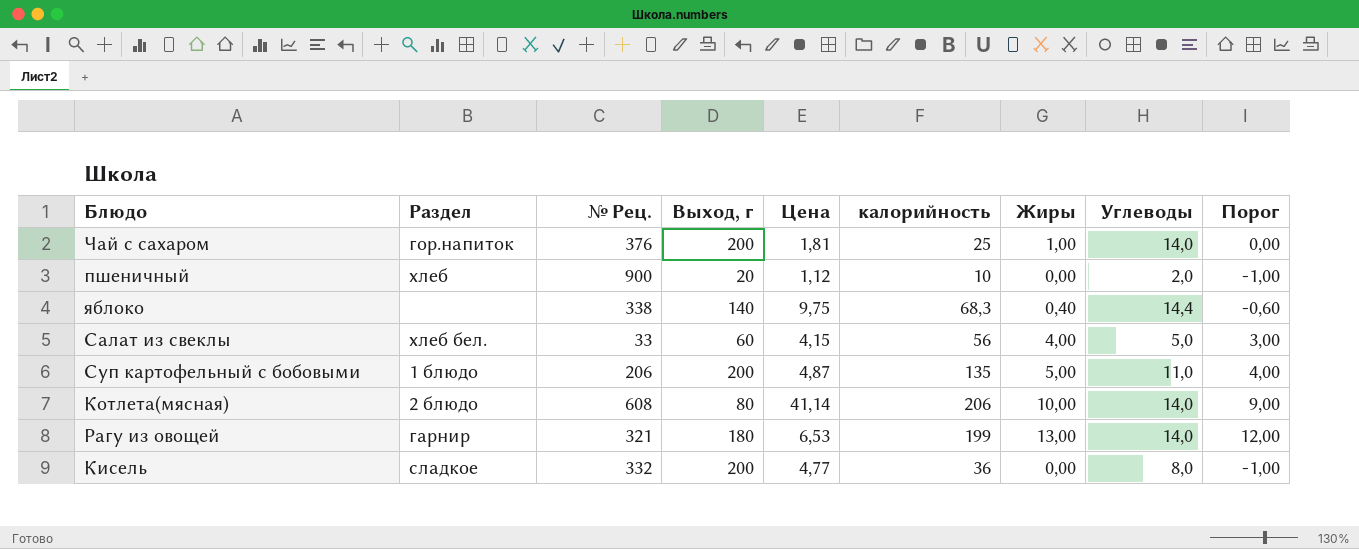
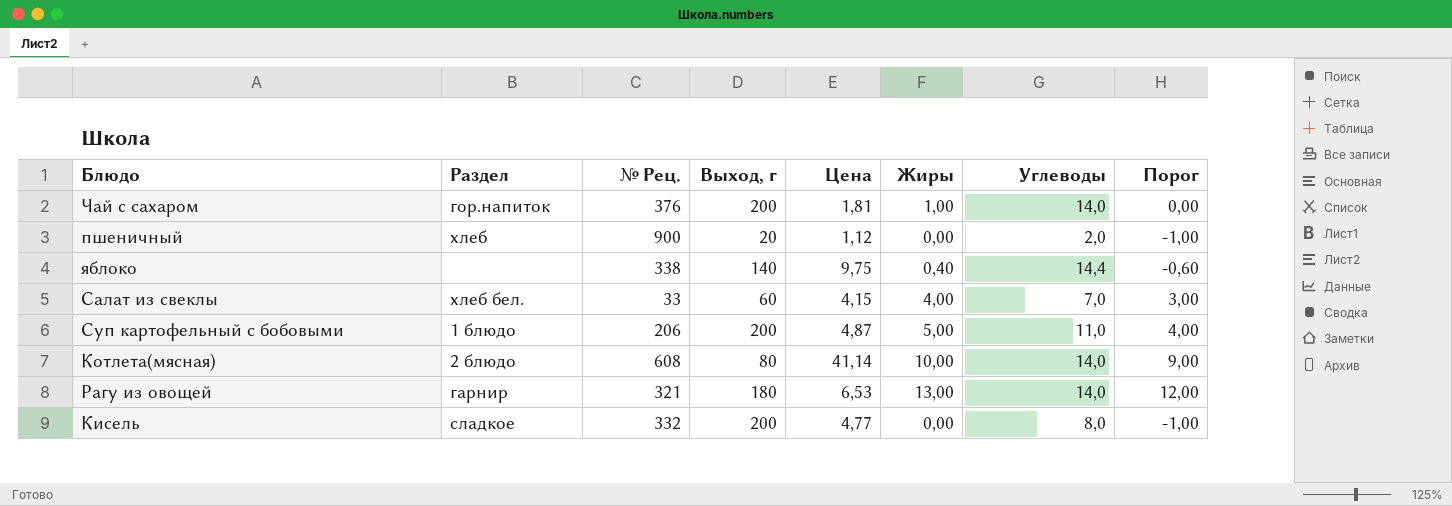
column калорийность | position: 6 -> none
Салат из свеклы | Углеводы: 5,0 -> 7,0

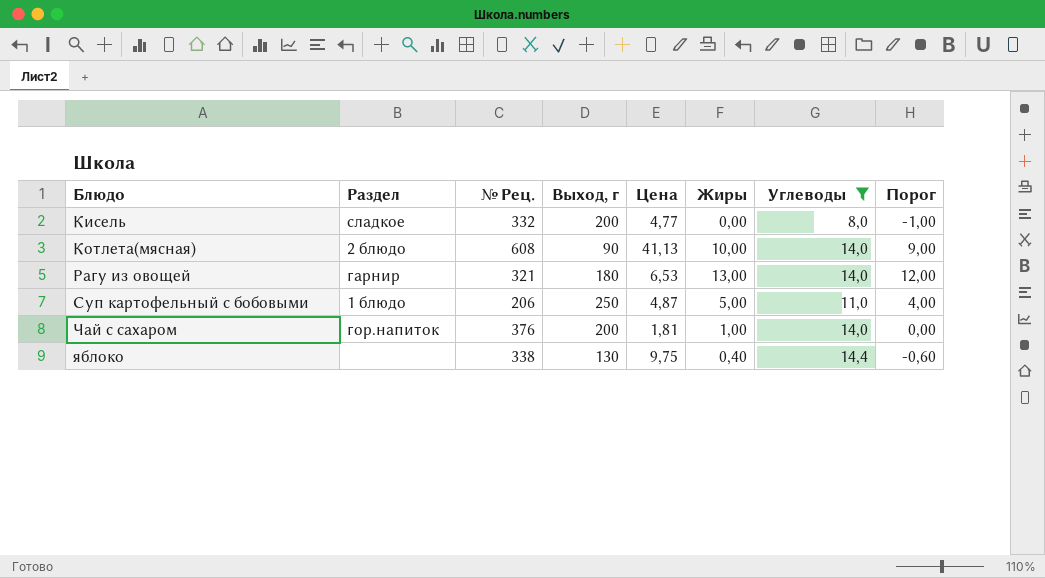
filter: none -> Углеводы >= 8,0
row order: none -> Блюдо ascending
Котлета(мясная) | Выход, г: 80 -> 90
Котлета(мясная) | Цена: 41,14 -> 41,13
Суп картофельный с бобовыми | Выход, г: 200 -> 250
яблоко | Выход, г: 140 -> 130

